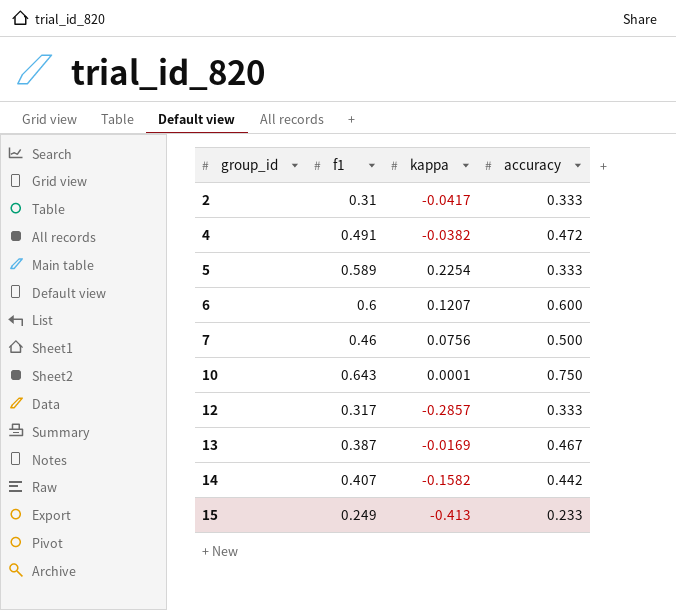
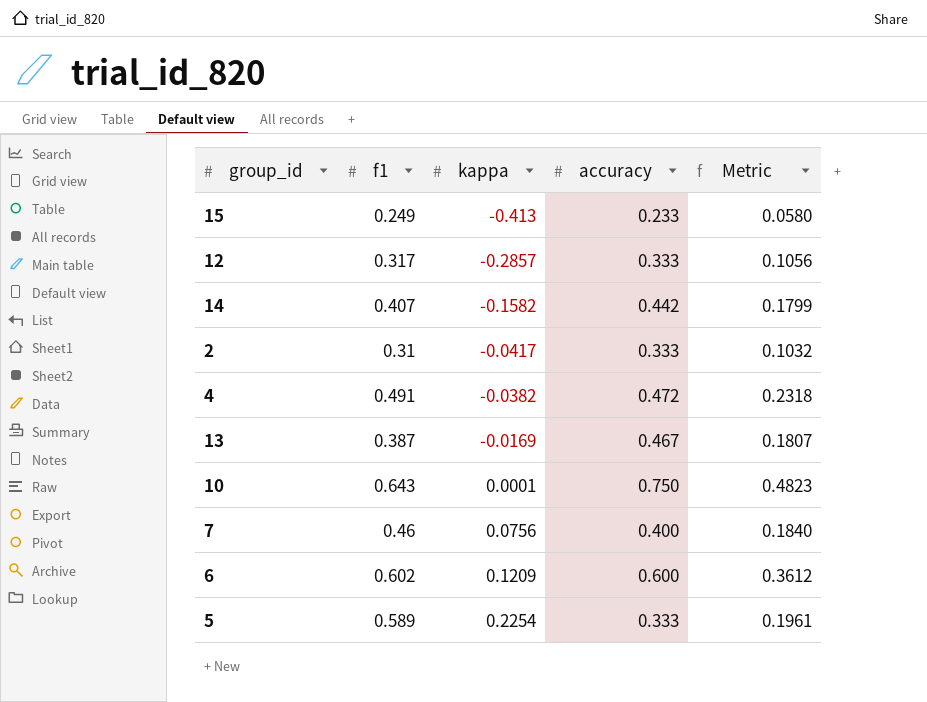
row order: group_id ascending -> kappa ascending
column Metric | formula: none -> [f1] * [accuracy]
7 | accuracy: 0.500 -> 0.400
6 | f1: 0.6 -> 0.602
6 | kappa: 0.1207 -> 0.1209

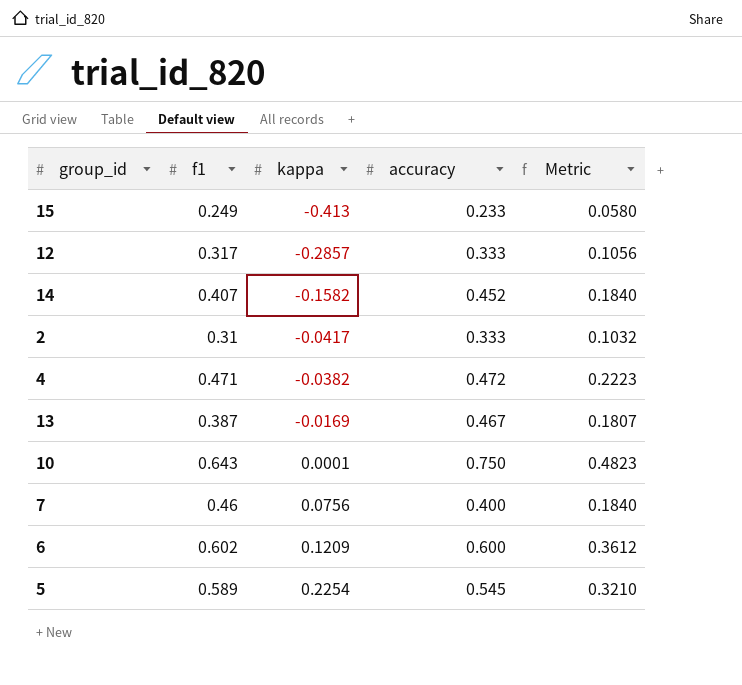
14 | accuracy: 0.442 -> 0.452
14 | Metric: 0.1799 -> 0.1840
4 | f1: 0.491 -> 0.471
4 | Metric: 0.2318 -> 0.2223
5 | accuracy: 0.333 -> 0.545
5 | Metric: 0.1961 -> 0.3210

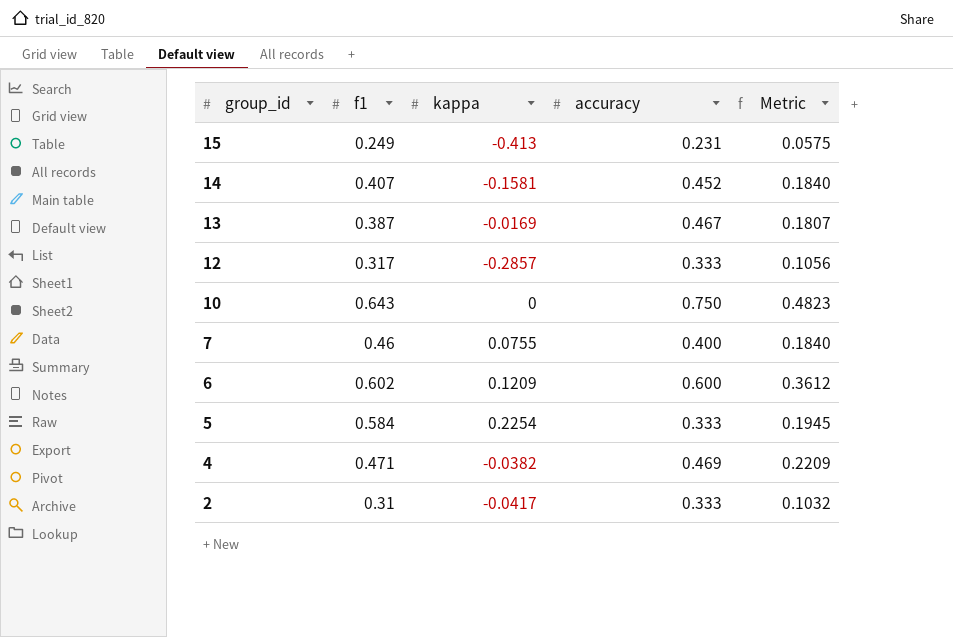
row order: kappa ascending -> group_id descending
15 | accuracy: 0.233 -> 0.231
15 | Metric: 0.0580 -> 0.0575
14 | kappa: -0.1582 -> -0.1581
10 | kappa: 0.0001 -> 0
7 | kappa: 0.0756 -> 0.0755
5 | f1: 0.589 -> 0.584
5 | accuracy: 0.545 -> 0.333
5 | Metric: 0.3210 -> 0.1945
4 | accuracy: 0.472 -> 0.469
4 | Metric: 0.2223 -> 0.2209

